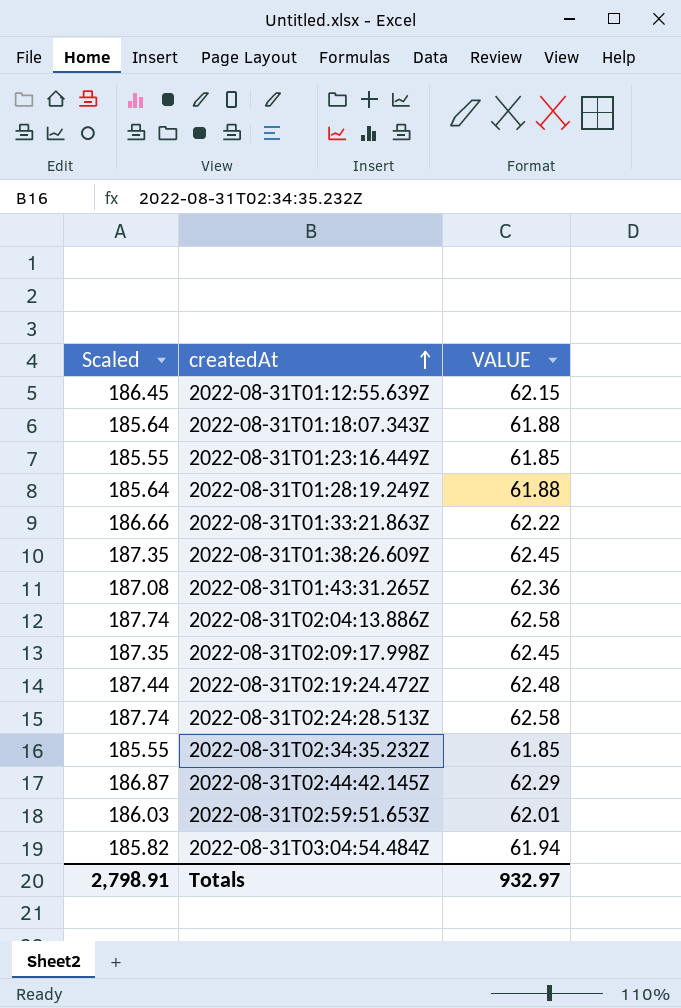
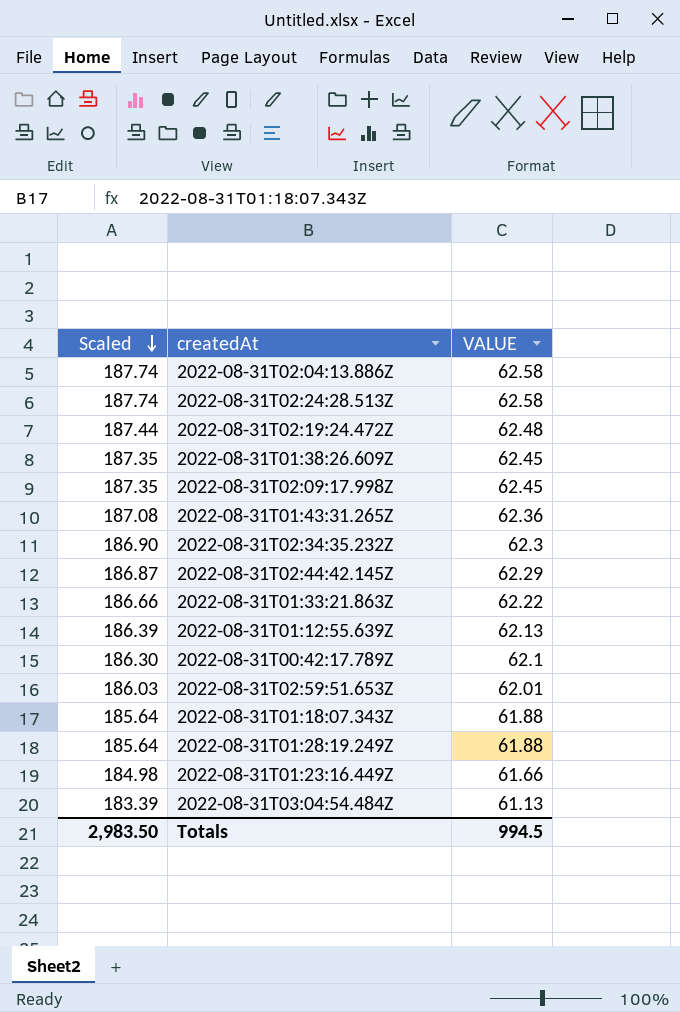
row order: createdAt ascending -> Scaled descending
2022-08-31T02:34:35.232Z | Scaled: 185.55 -> 186.90
2022-08-31T02:34:35.232Z | VALUE: 61.85 -> 62.3
2022-08-31T01:12:55.639Z | Scaled: 186.45 -> 186.39
2022-08-31T01:12:55.639Z | VALUE: 62.15 -> 62.13
row 2022-08-31T00:42:17.789Z: none -> 186.30 | 62.1
2022-08-31T01:23:16.449Z | Scaled: 185.55 -> 184.98
2022-08-31T01:23:16.449Z | VALUE: 61.85 -> 61.66
2022-08-31T03:04:54.484Z | Scaled: 185.82 -> 183.39
2022-08-31T03:04:54.484Z | VALUE: 61.94 -> 61.13
Totals | Scaled: 2,798.91 -> 2,983.50
Totals | VALUE: 932.97 -> 994.5

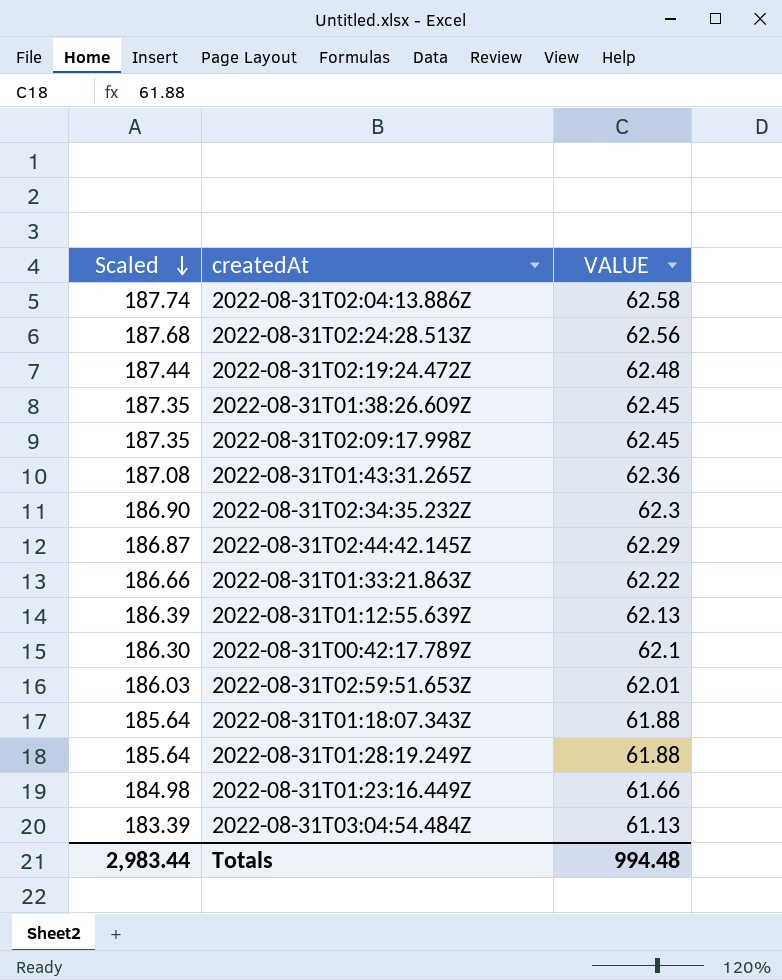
2022-08-31T02:24:28.513Z | Scaled: 187.74 -> 187.68
2022-08-31T02:24:28.513Z | VALUE: 62.58 -> 62.56
Totals | Scaled: 2,983.50 -> 2,983.44
Totals | VALUE: 994.5 -> 994.48

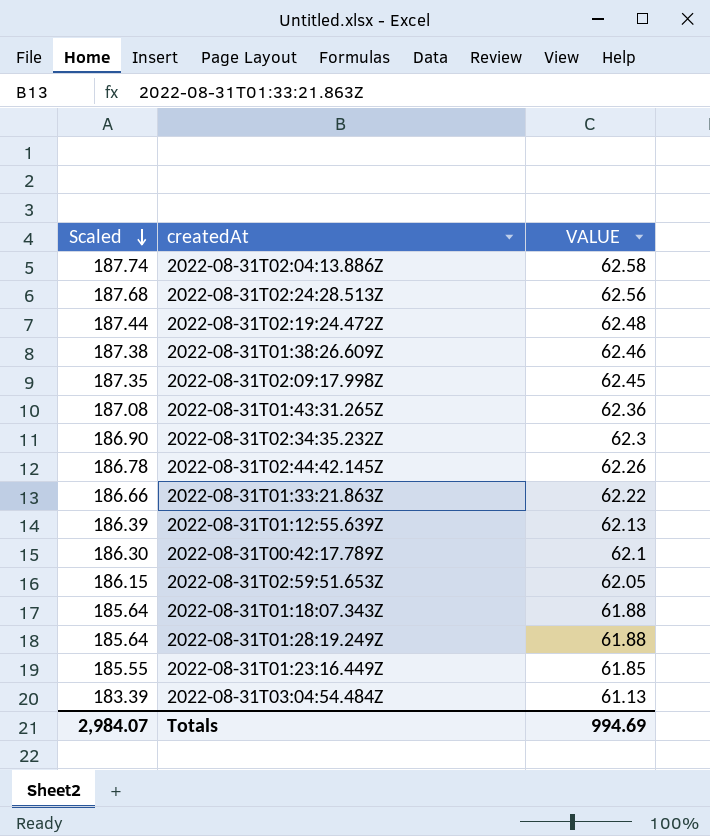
2022-08-31T01:38:26.609Z | Scaled: 187.35 -> 187.38
2022-08-31T01:38:26.609Z | VALUE: 62.45 -> 62.46
2022-08-31T02:44:42.145Z | Scaled: 186.87 -> 186.78
2022-08-31T02:44:42.145Z | VALUE: 62.29 -> 62.26
2022-08-31T02:59:51.653Z | Scaled: 186.03 -> 186.15
2022-08-31T02:59:51.653Z | VALUE: 62.01 -> 62.05
2022-08-31T01:23:16.449Z | Scaled: 184.98 -> 185.55
2022-08-31T01:23:16.449Z | VALUE: 61.66 -> 61.85
Totals | Scaled: 2,983.44 -> 2,984.07
Totals | VALUE: 994.48 -> 994.69

